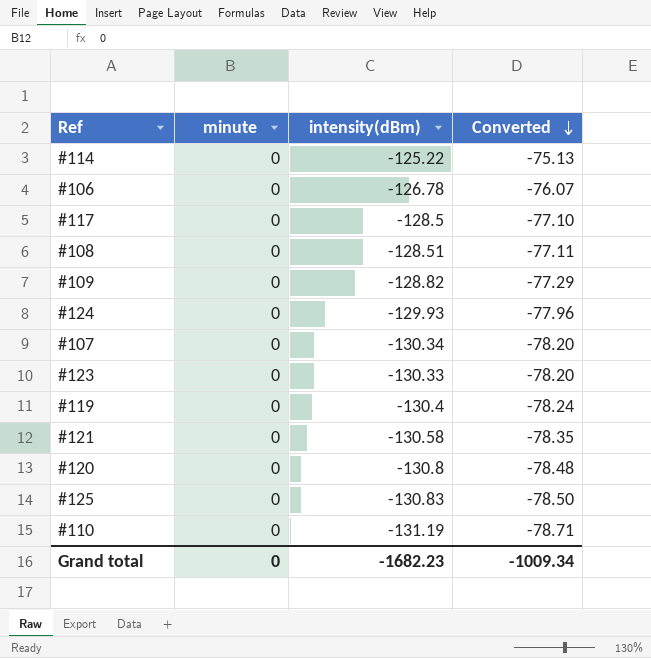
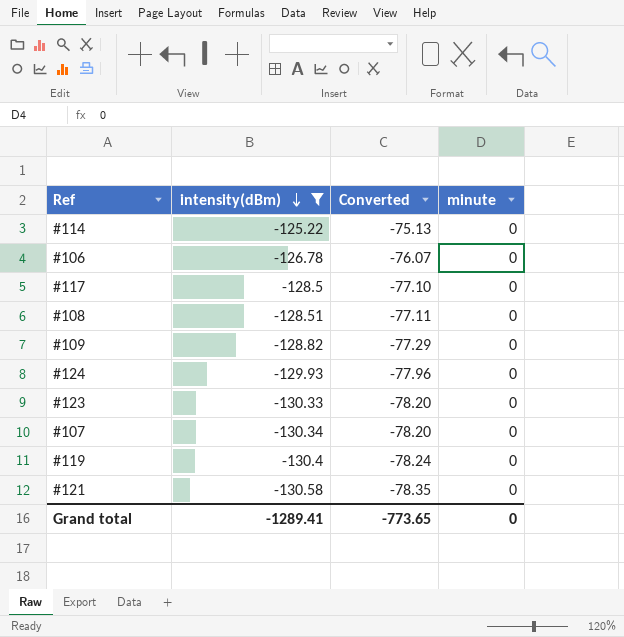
filter: none -> intensity(dBm) >= -130.58
row order: Converted descending -> intensity(dBm) descending
column minute | position: 2 -> 4
Grand total | intensity(dBm): -1682.23 -> -1289.41
Grand total | Converted: -1009.34 -> -773.65

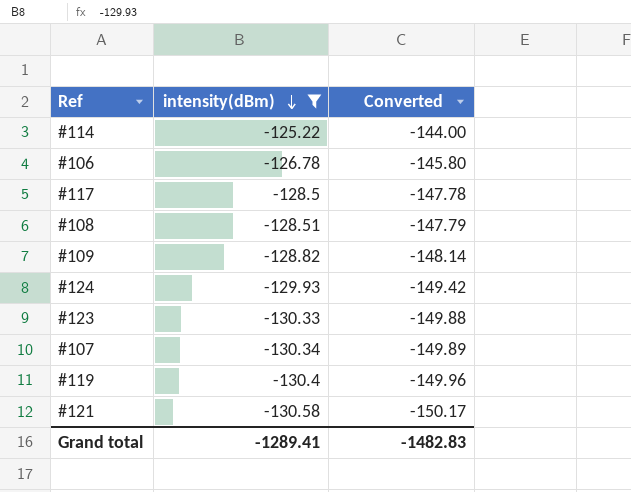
column minute | position: 4 -> none
column Converted | formula: [intensity(dBm)] * 0.6 -> [intensity(dBm)] * 1.15
Grand total | Converted: -773.65 -> -1482.83

